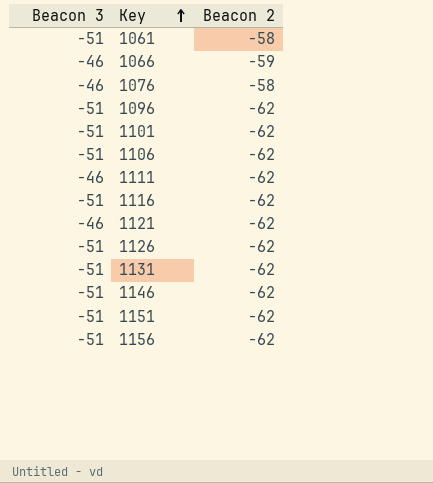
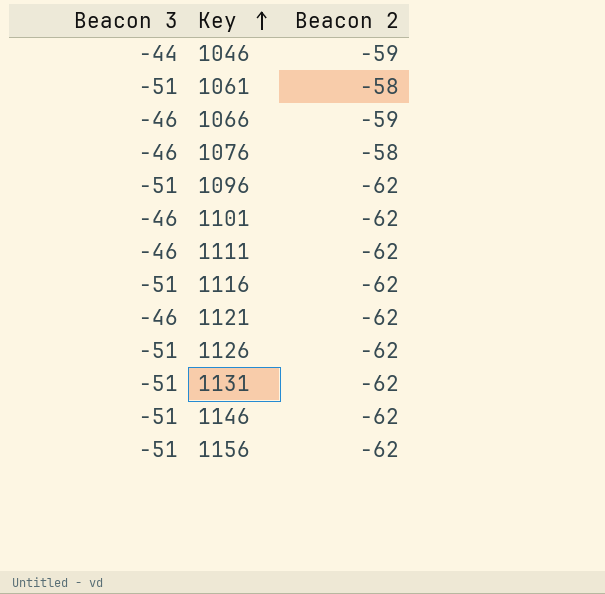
row 1106: -51 | -62 -> none
row 1151: -51 | -62 -> none
row 1046: none -> -44 | -59
1101 | Beacon 3: -51 -> -46

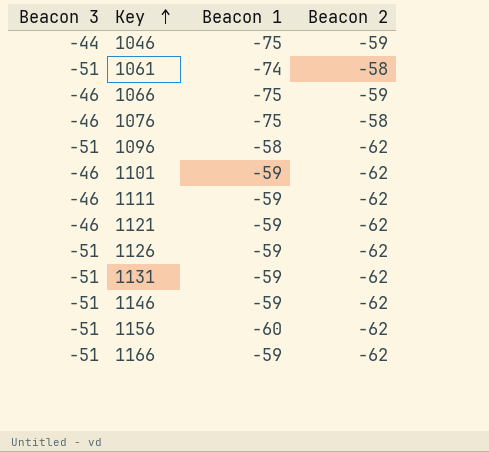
column Beacon 1 | position: none -> 3
row 1116: -51 | -62 -> none
row 1166: none -> -51 | -59 | -62

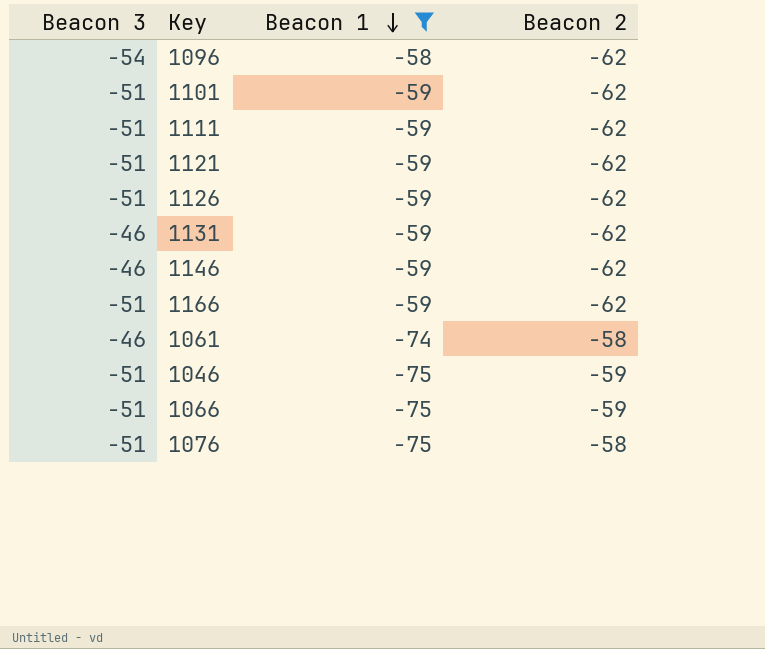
filter: none -> Beacon 1 != -60
row order: Key ascending -> Beacon 1 descending
1096 | Beacon 3: -51 -> -54
1101 | Beacon 3: -46 -> -51
1111 | Beacon 3: -46 -> -51
1121 | Beacon 3: -46 -> -51
1131 | Beacon 3: -51 -> -46
1146 | Beacon 3: -51 -> -46
1061 | Beacon 3: -51 -> -46
1046 | Beacon 3: -44 -> -51
1066 | Beacon 3: -46 -> -51
1076 | Beacon 3: -46 -> -51

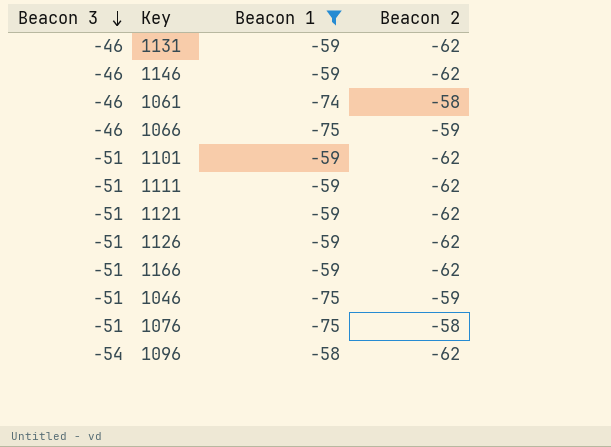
row order: Beacon 1 descending -> Beacon 3 descending
1066 | Beacon 3: -51 -> -46

